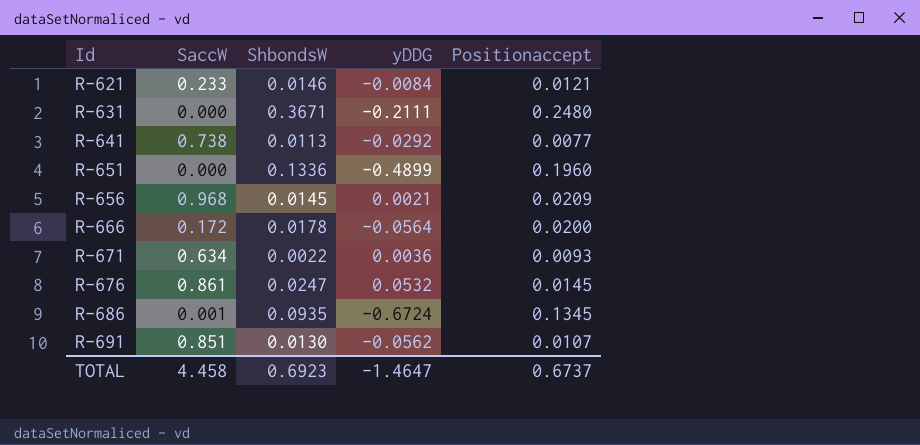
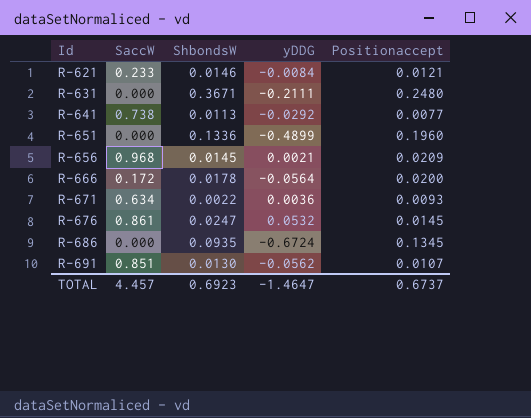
R-686 | SaccW: 0.001 -> 0.000
TOTAL | SaccW: 4.458 -> 4.457

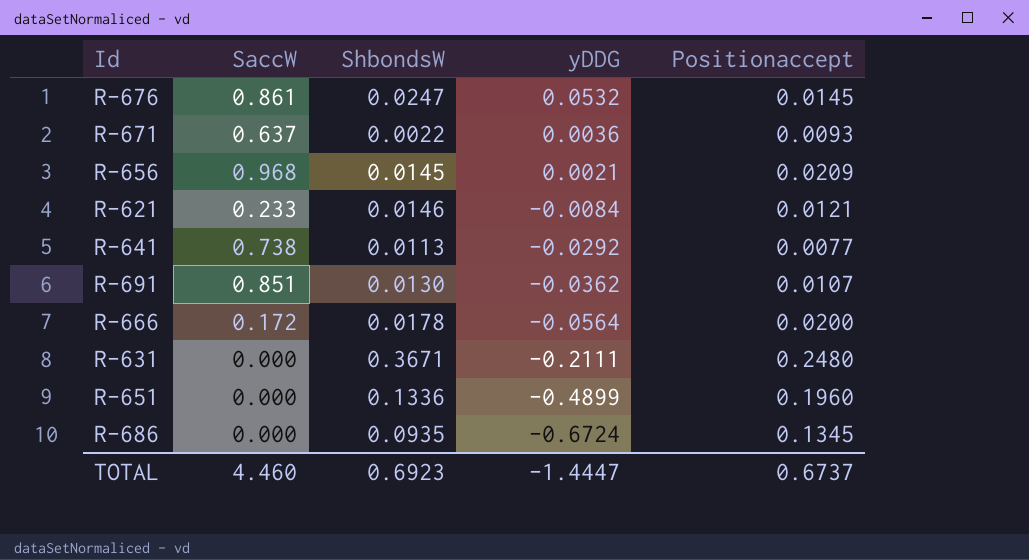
row order: Id ascending -> yDDG descending
R-671 | SaccW: 0.634 -> 0.637
R-691 | yDDG: -0.0562 -> -0.0362
TOTAL | SaccW: 4.457 -> 4.460
TOTAL | yDDG: -1.4647 -> -1.4447

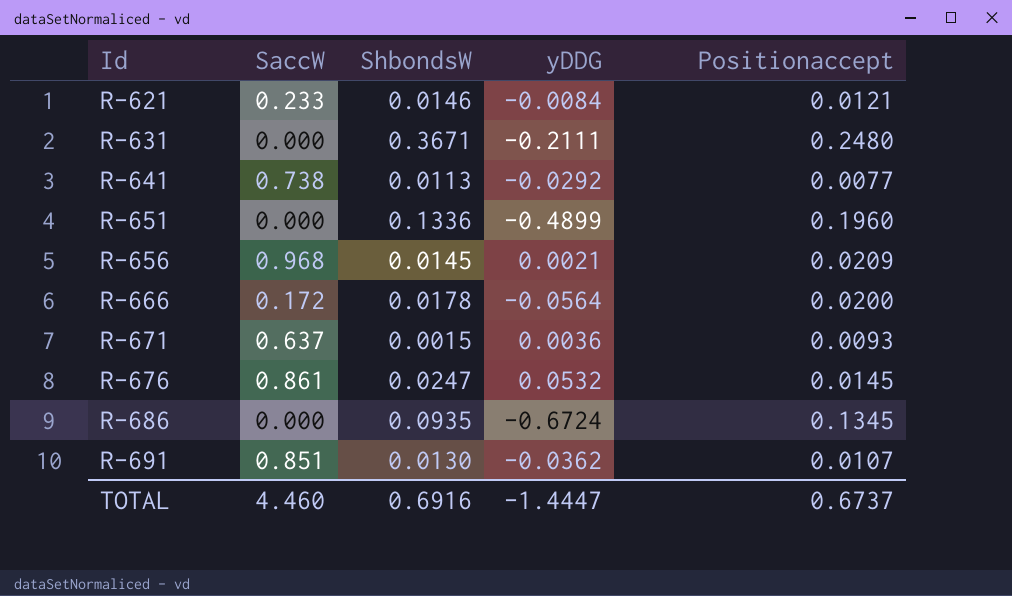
row order: yDDG descending -> Id ascending
R-671 | ShbondsW: 0.0022 -> 0.0015
TOTAL | ShbondsW: 0.6923 -> 0.6916

